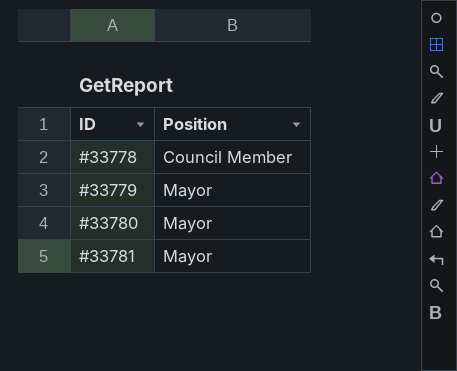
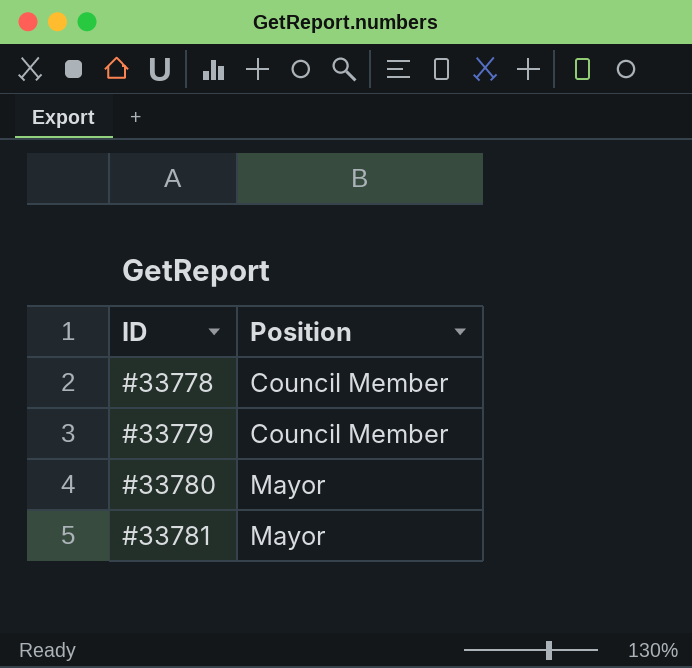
#33779 | Position: Mayor -> Council Member

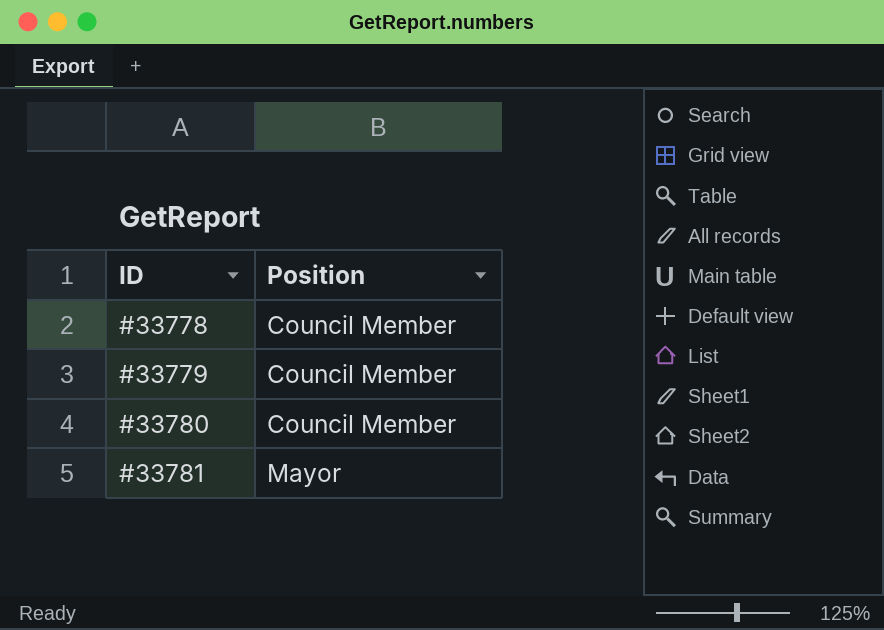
#33780 | Position: Mayor -> Council Member

